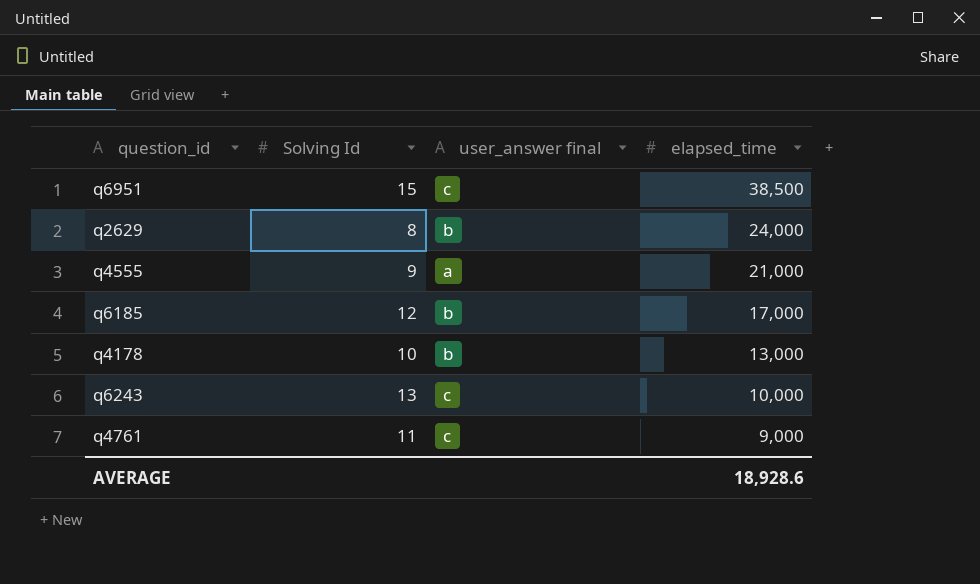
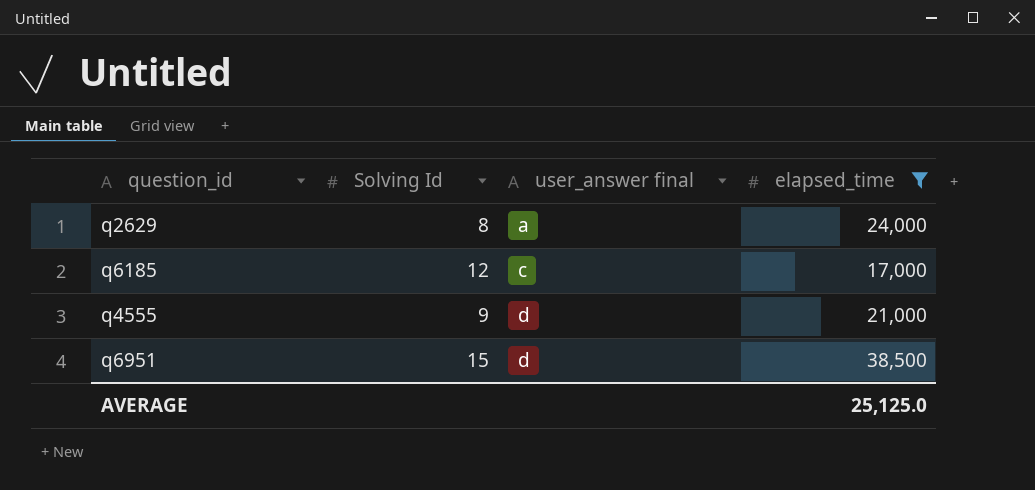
filter: none -> elapsed_time >= 17,000
row order: elapsed_time descending -> user_answer final ascending
q2629 | user_answer final: b -> a
q6185 | user_answer final: b -> c
q4555 | user_answer final: a -> d
q6951 | user_answer final: c -> d
AVERAGE | elapsed_time: 18,928.6 -> 25,125.0

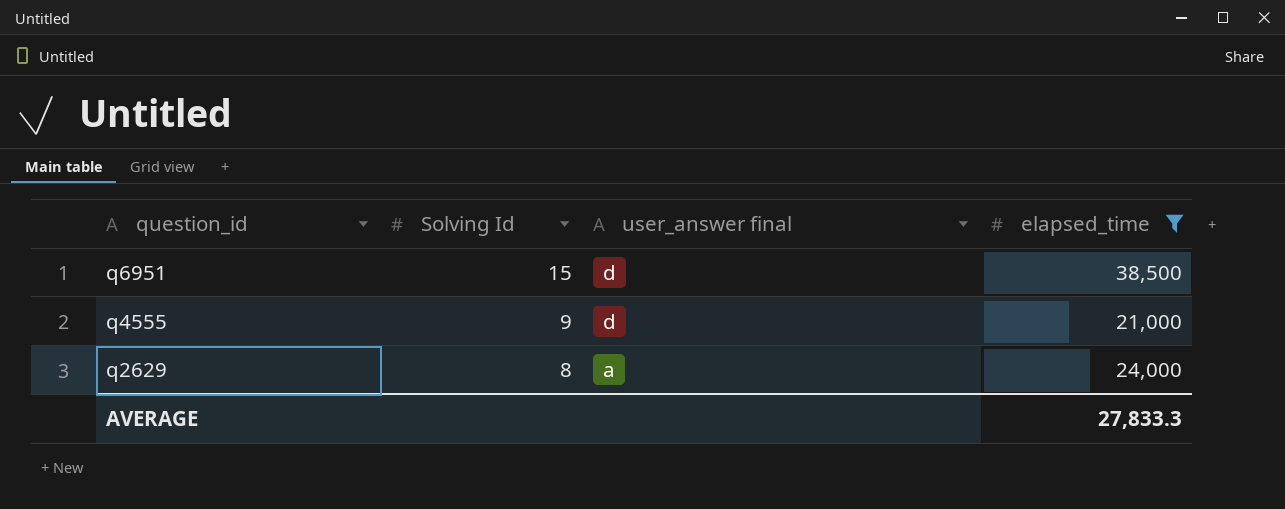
row order: user_answer final ascending -> question_id descending
row q6185: 12 | c | 17,000 -> none
AVERAGE | elapsed_time: 25,125.0 -> 27,833.3

